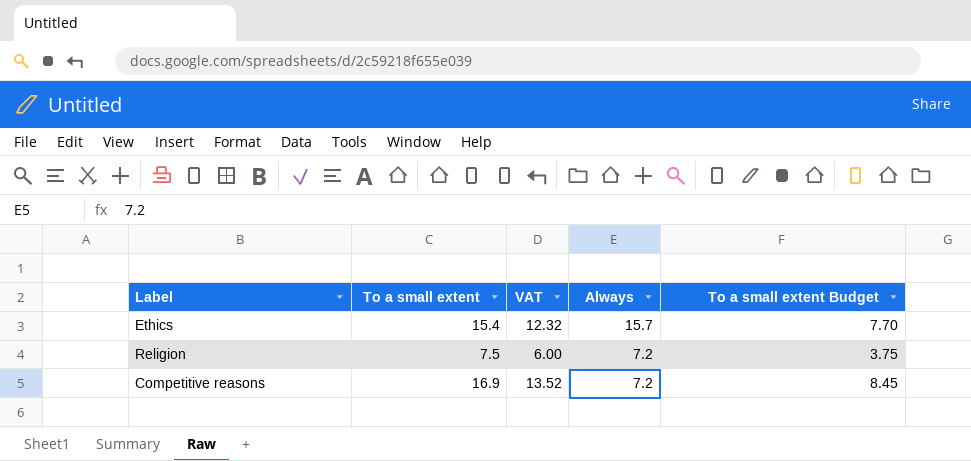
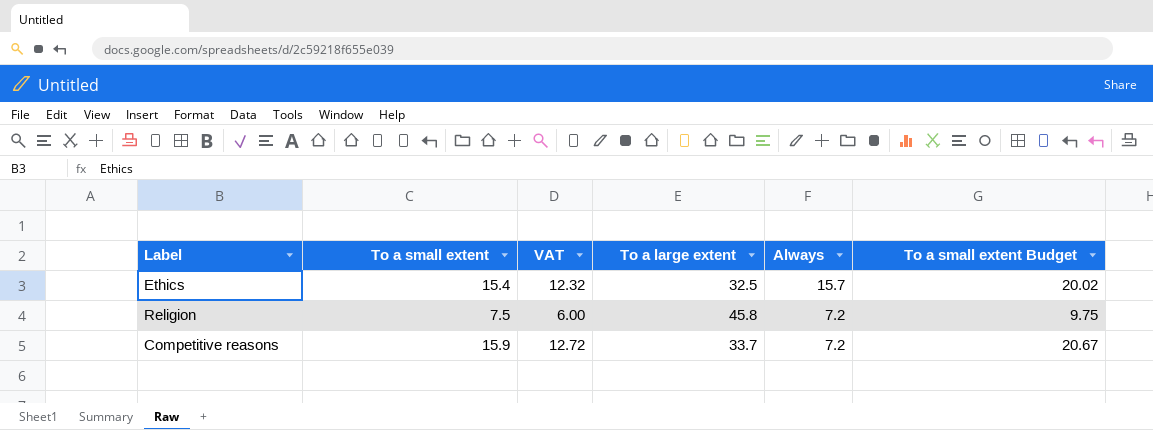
column To a large extent | position: none -> 4
column To a small extent Budget | formula: [To a small extent] * 0.5 -> [To a small extent] * 1.3
Competitive reasons | To a small extent: 16.9 -> 15.9
Competitive reasons | VAT: 13.52 -> 12.72

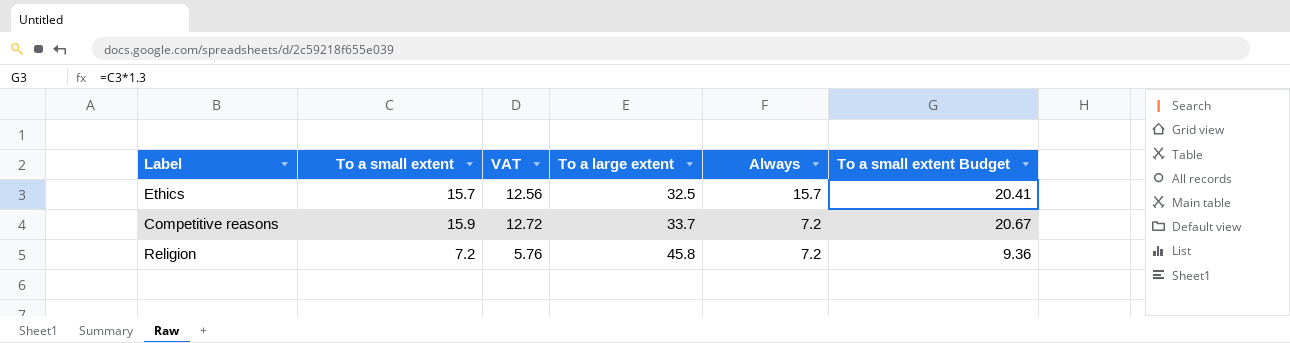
row order: Always descending -> To a large extent ascending
Ethics | To a small extent: 15.4 -> 15.7
Ethics | VAT: 12.32 -> 12.56
Ethics | To a small extent Budget: 20.02 -> 20.41
Religion | To a small extent: 7.5 -> 7.2
Religion | VAT: 6.00 -> 5.76
Religion | To a small extent Budget: 9.75 -> 9.36

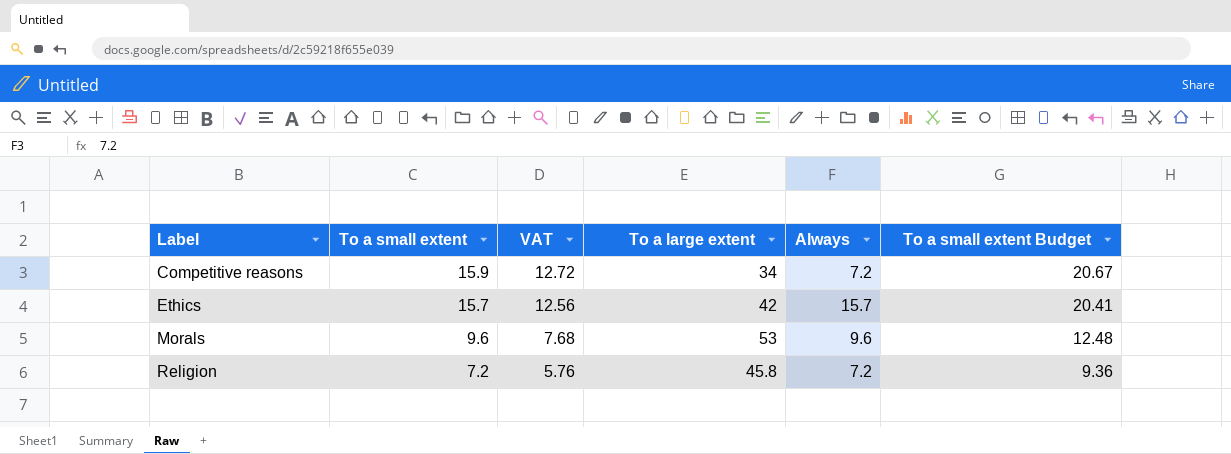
row order: To a large extent ascending -> Label ascending
Competitive reasons | To a large extent: 33.7 -> 34
Ethics | To a large extent: 32.5 -> 42
row Morals: none -> 9.6 | 7.68 | 53 | 9.6 | 12.48

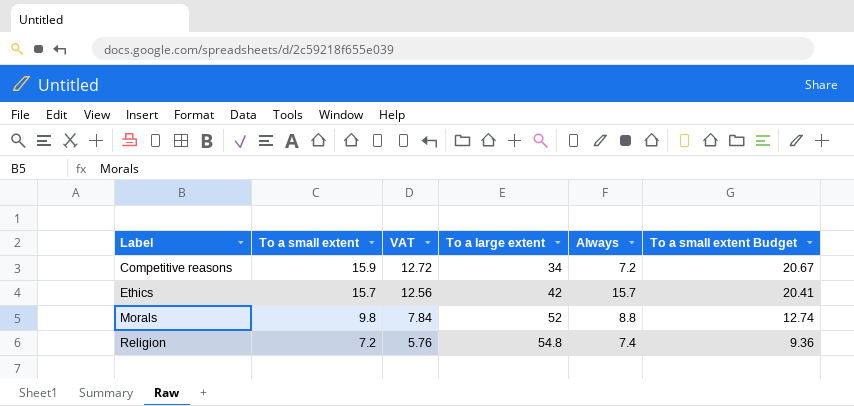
Morals | To a small extent: 9.6 -> 9.8
Morals | VAT: 7.68 -> 7.84
Morals | To a large extent: 53 -> 52
Morals | Always: 9.6 -> 8.8
Morals | To a small extent Budget: 12.48 -> 12.74
Religion | To a large extent: 45.8 -> 54.8
Religion | Always: 7.2 -> 7.4

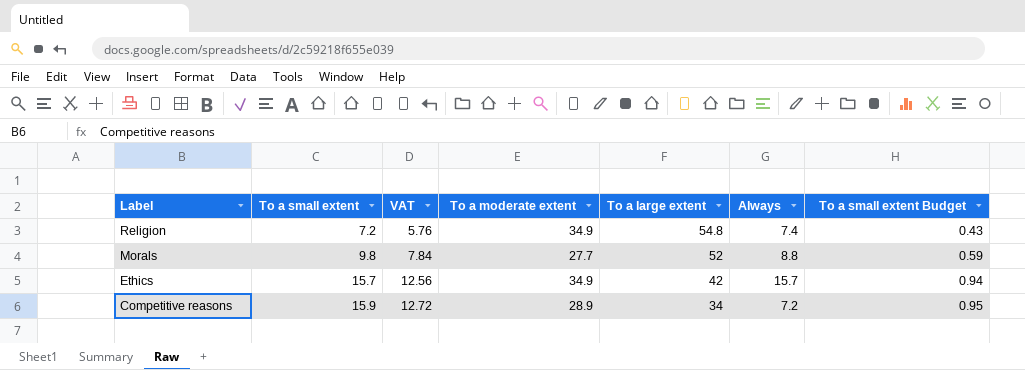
row order: Label ascending -> Label descending
column To a moderate extent | position: none -> 4
column To a small extent Budget | formula: [To a small extent] * 1.3 -> [To a small extent] * 0.06

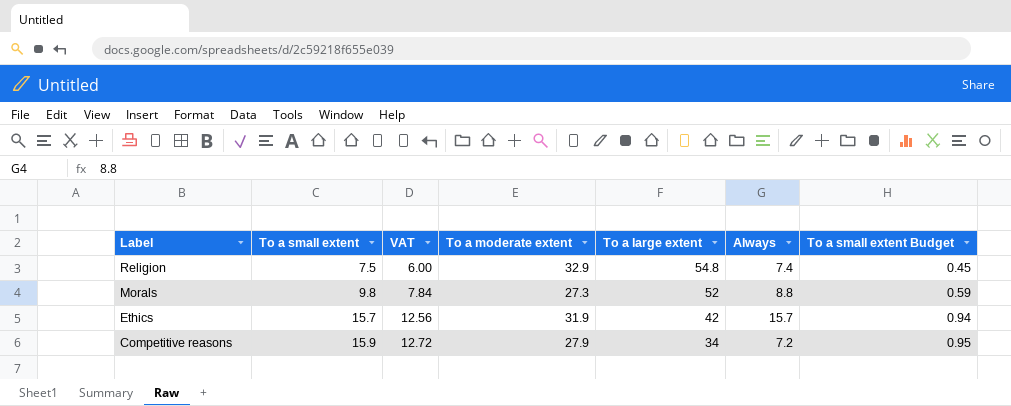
Religion | To a small extent: 7.2 -> 7.5
Religion | VAT: 5.76 -> 6.00
Religion | To a moderate extent: 34.9 -> 32.9
Religion | To a small extent Budget: 0.43 -> 0.45
Morals | To a moderate extent: 27.7 -> 27.3
Ethics | To a moderate extent: 34.9 -> 31.9
Competitive reasons | To a moderate extent: 28.9 -> 27.9

